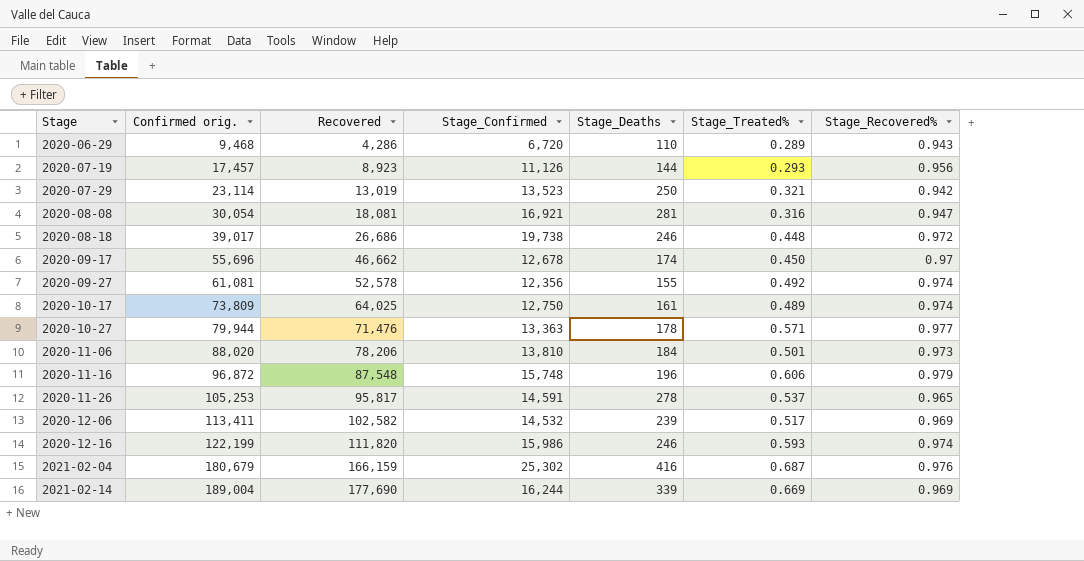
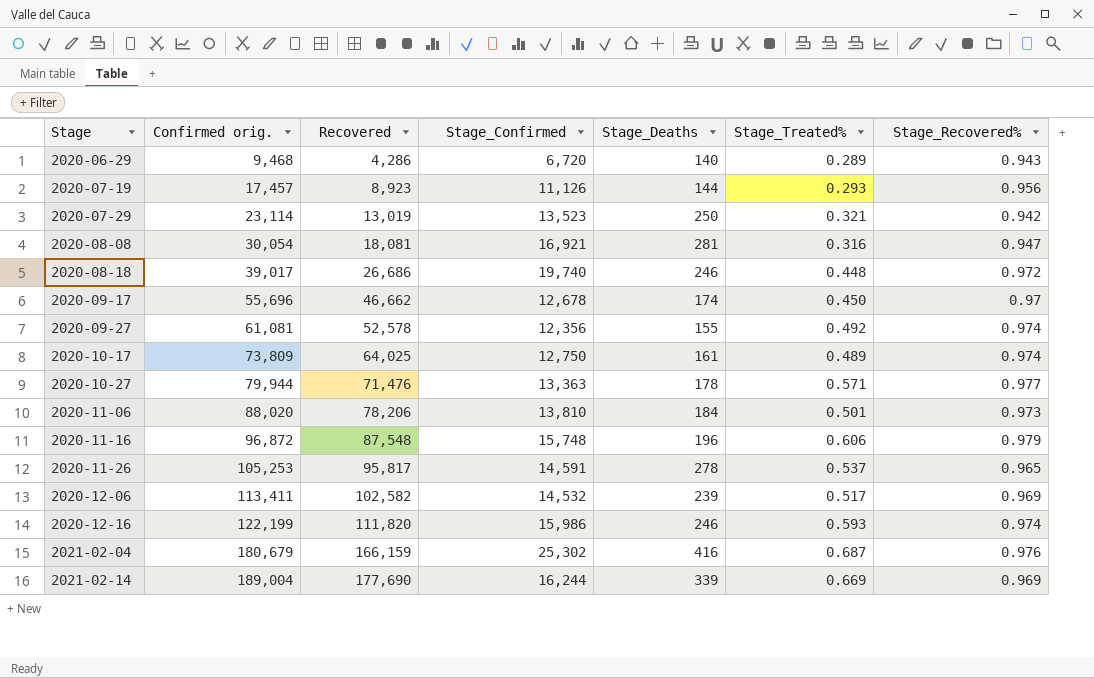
2020-06-29 | Stage_Deaths: 110 -> 140
2020-08-18 | Stage_Confirmed: 19,738 -> 19,740

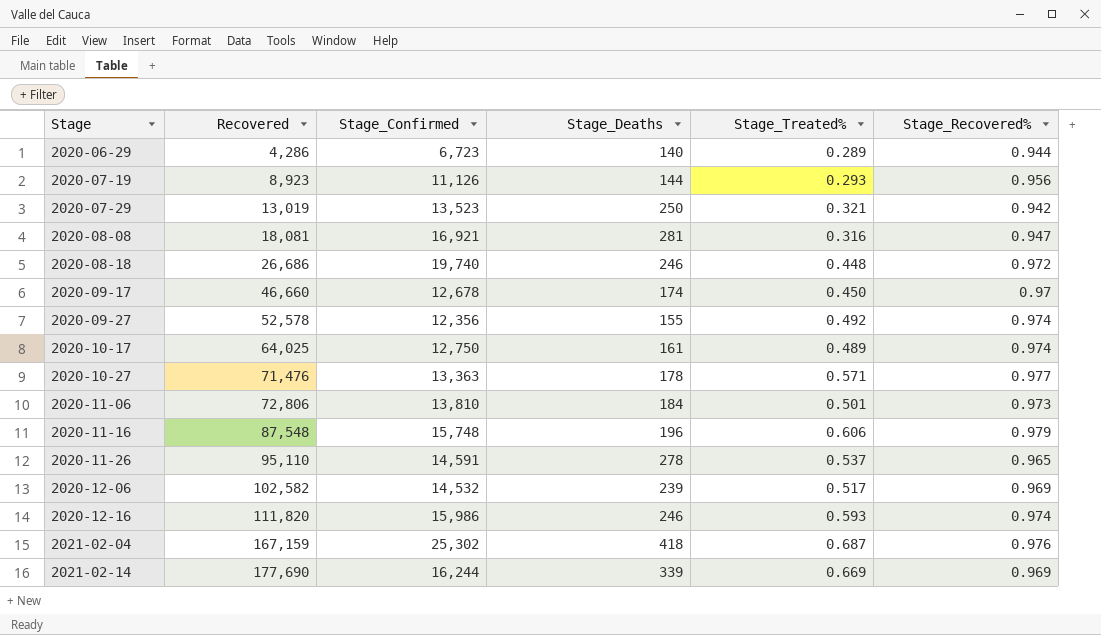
column Confirmed orig. | position: 2 -> none
2020-06-29 | Stage_Confirmed: 6,720 -> 6,723
2020-06-29 | Stage_Recovered%: 0.943 -> 0.944
2020-09-17 | Recovered: 46,662 -> 46,660
2020-11-06 | Recovered: 78,206 -> 72,806
2020-11-26 | Recovered: 95,817 -> 95,110
2021-02-04 | Recovered: 166,159 -> 167,159
2021-02-04 | Stage_Deaths: 416 -> 418

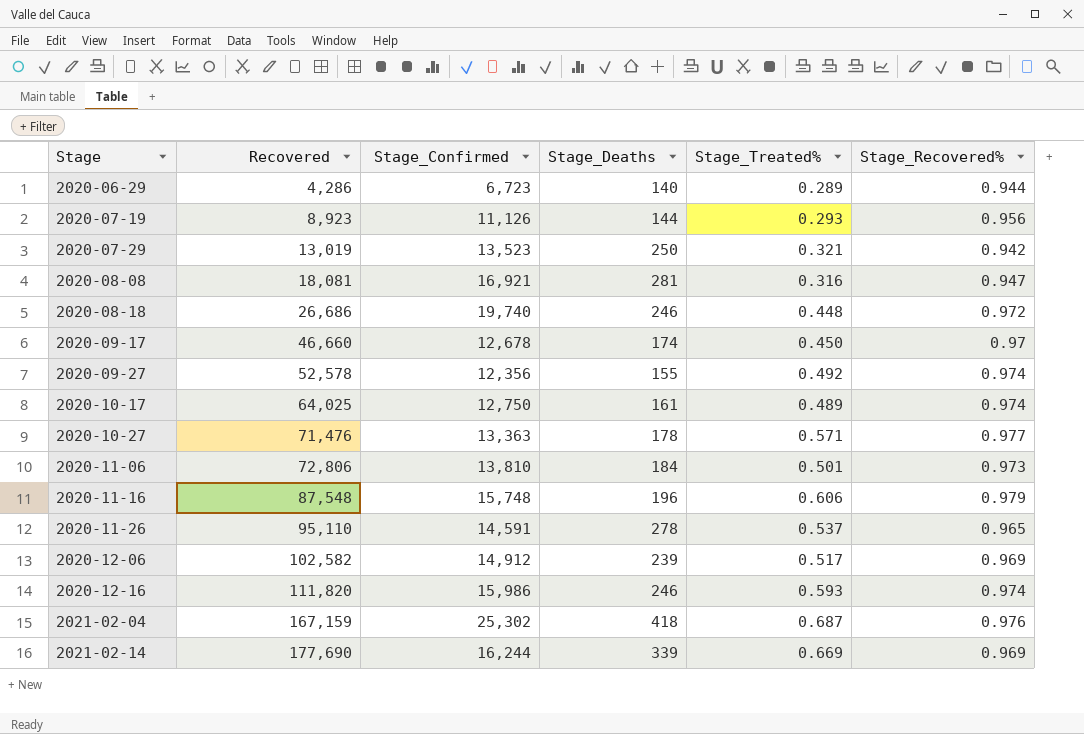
2020-12-06 | Stage_Confirmed: 14,532 -> 14,912

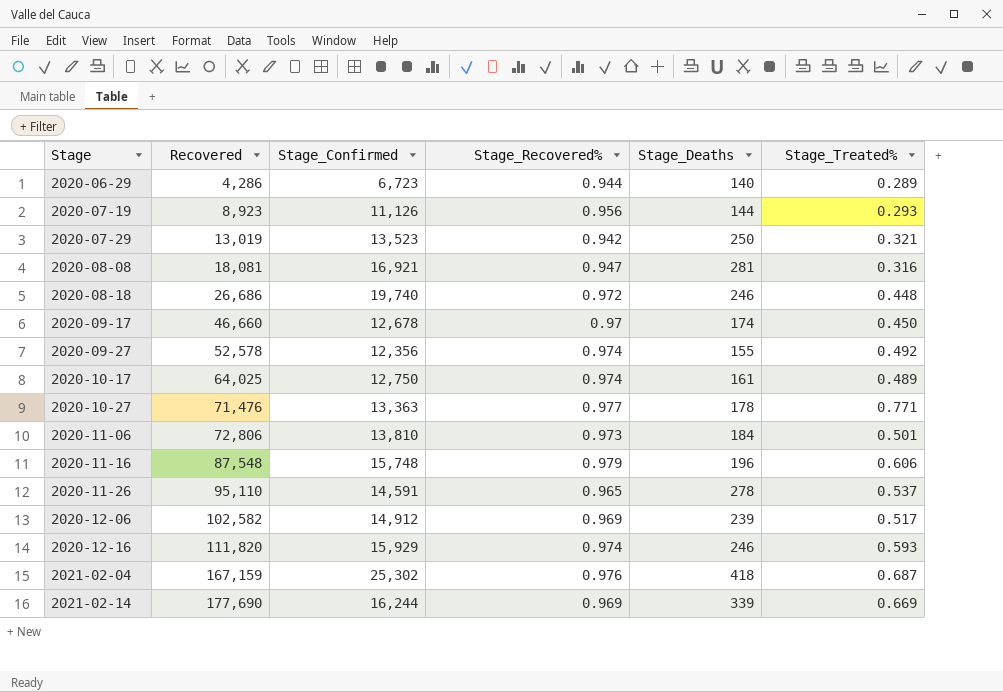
column Stage_Recovered% | position: 6 -> 4
2020-10-27 | Stage_Treated%: 0.571 -> 0.771
2020-12-16 | Stage_Confirmed: 15,986 -> 15,929

